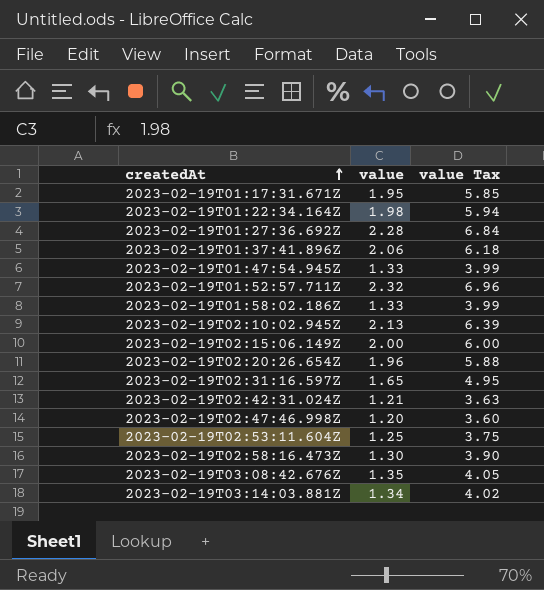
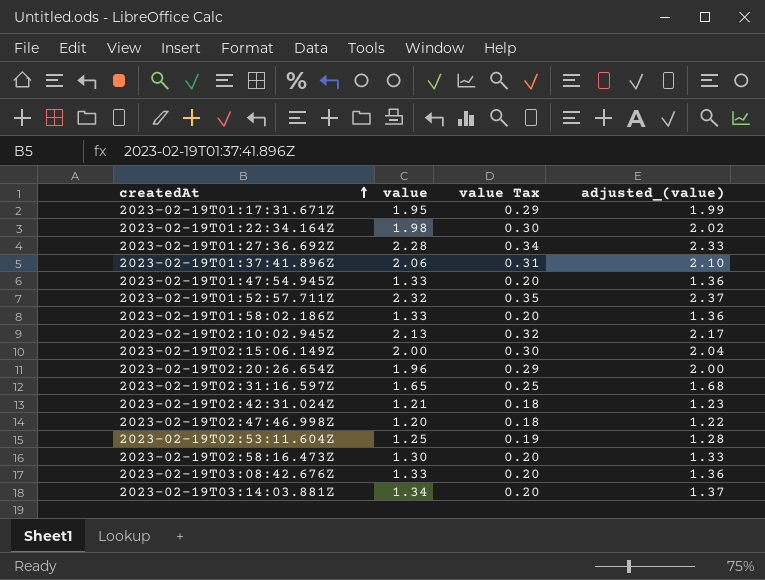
column value Tax | formula: [value] * 3 -> [value] * 0.15
column adjusted_(value) | formula: none -> [value] * 1.02
2023-02-19T03:08:42.676Z | value: 1.35 -> 1.33

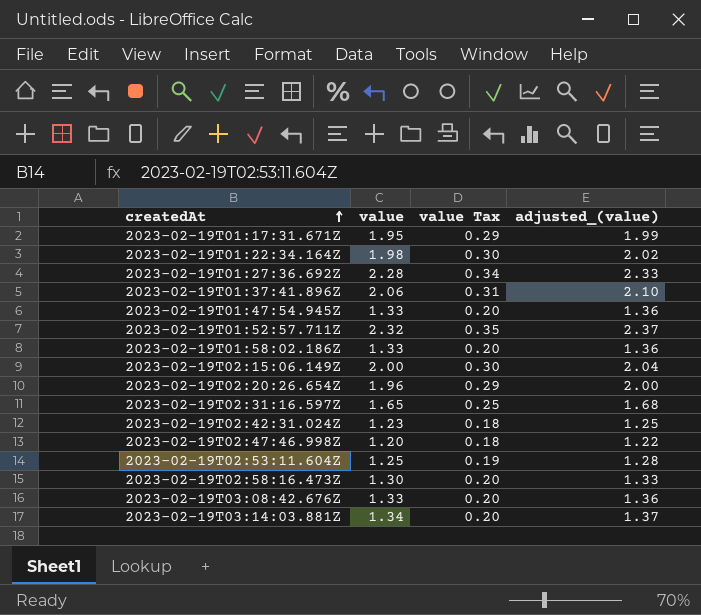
row 2023-02-19T02:10:02.945Z: 2.13 | 0.32 | 2.17 -> none
2023-02-19T02:42:31.024Z | value: 1.21 -> 1.23
2023-02-19T02:42:31.024Z | adjusted_(value): 1.23 -> 1.25

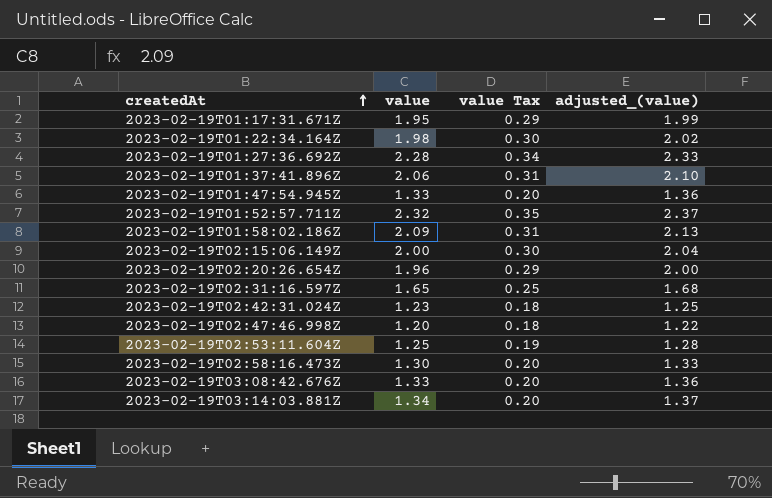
2023-02-19T01:58:02.186Z | value: 1.33 -> 2.09
2023-02-19T01:58:02.186Z | value Tax: 0.20 -> 0.31
2023-02-19T01:58:02.186Z | adjusted_(value): 1.36 -> 2.13

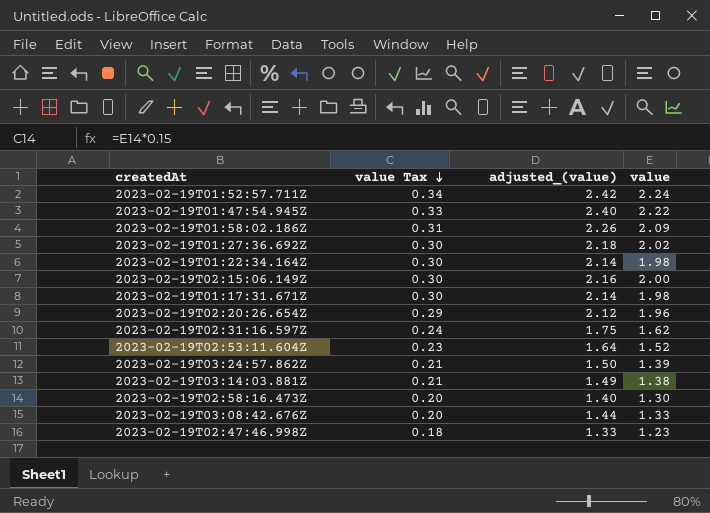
row order: createdAt ascending -> value Tax descending
column adjusted_(value) | formula: [value] * 1.02 -> [value] * 1.08
column value | position: 2 -> 4
row 2023-02-19T01:37:41.896Z: 2.06 | 0.31 | 2.10 -> none
row 2023-02-19T02:42:31.024Z: 1.23 | 0.18 | 1.25 -> none
2023-02-19T01:52:57.711Z | value Tax: 0.35 -> 0.34
2023-02-19T01:52:57.711Z | value: 2.32 -> 2.24
2023-02-19T01:47:54.945Z | value Tax: 0.20 -> 0.33
2023-02-19T01:47:54.945Z | value: 1.33 -> 2.22
2023-02-19T01:27:36.692Z | value Tax: 0.34 -> 0.30
2023-02-19T01:27:36.692Z | value: 2.28 -> 2.02
2023-02-19T01:17:31.671Z | value Tax: 0.29 -> 0.30
2023-02-19T01:17:31.671Z | value: 1.95 -> 1.98
2023-02-19T02:31:16.597Z | value Tax: 0.25 -> 0.24
2023-02-19T02:31:16.597Z | value: 1.65 -> 1.62
2023-02-19T02:53:11.604Z | value Tax: 0.19 -> 0.23
2023-02-19T02:53:11.604Z | value: 1.25 -> 1.52
row 2023-02-19T03:24:57.862Z: none -> 0.21 | 1.50 | 1.39
2023-02-19T03:14:03.881Z | value Tax: 0.20 -> 0.21
2023-02-19T03:14:03.881Z | value: 1.34 -> 1.38
2023-02-19T02:47:46.998Z | value: 1.20 -> 1.23

